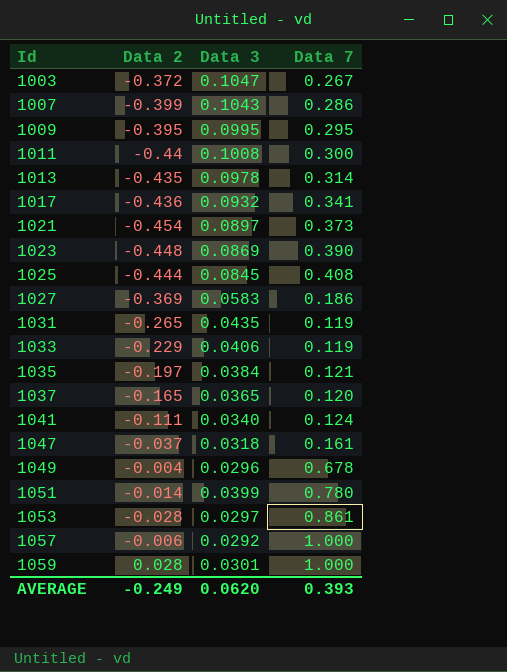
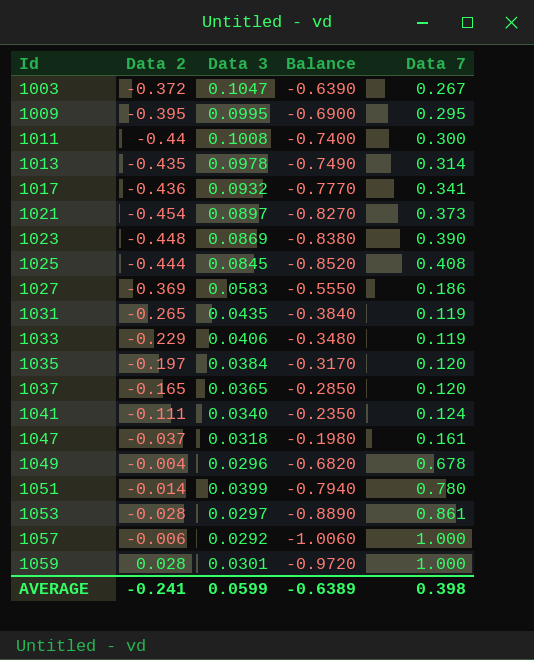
column Balance | formula: none -> [Data 2] - [Data 7]
row 1007: -0.399 | 0.1043 | 0.286 -> none
1035 | Data 7: 0.121 -> 0.120
AVERAGE | Data 2: -0.249 -> -0.241
AVERAGE | Data 3: 0.0620 -> 0.0599
AVERAGE | Data 7: 0.393 -> 0.398

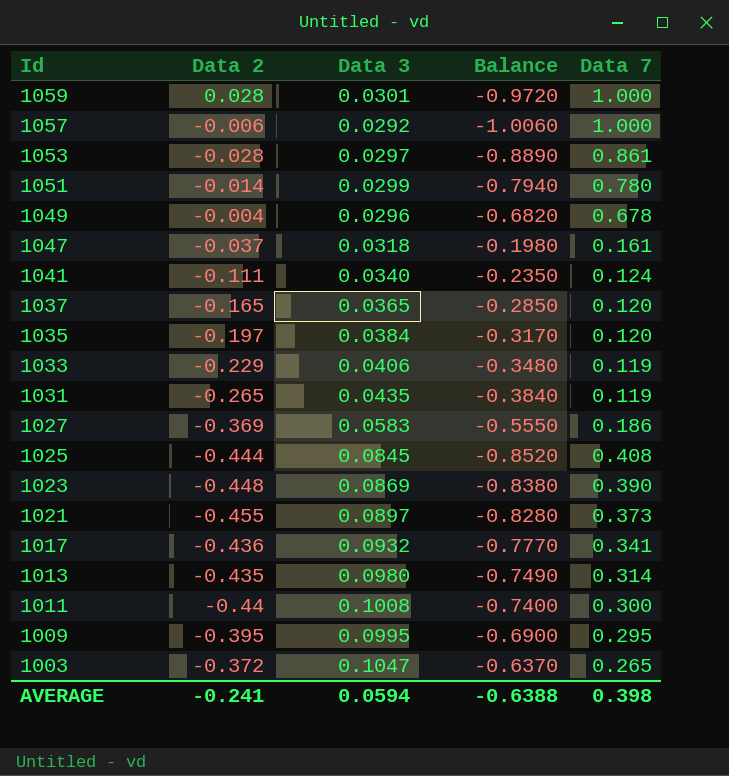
row order: Id ascending -> Id descending
1051 | Data 3: 0.0399 -> 0.0299
1021 | Data 2: -0.454 -> -0.455
1021 | Balance: -0.8270 -> -0.8280
1013 | Data 3: 0.0978 -> 0.0980
1003 | Balance: -0.6390 -> -0.6370
1003 | Data 7: 0.267 -> 0.265
AVERAGE | Data 3: 0.0599 -> 0.0594
AVERAGE | Balance: -0.6389 -> -0.6388

